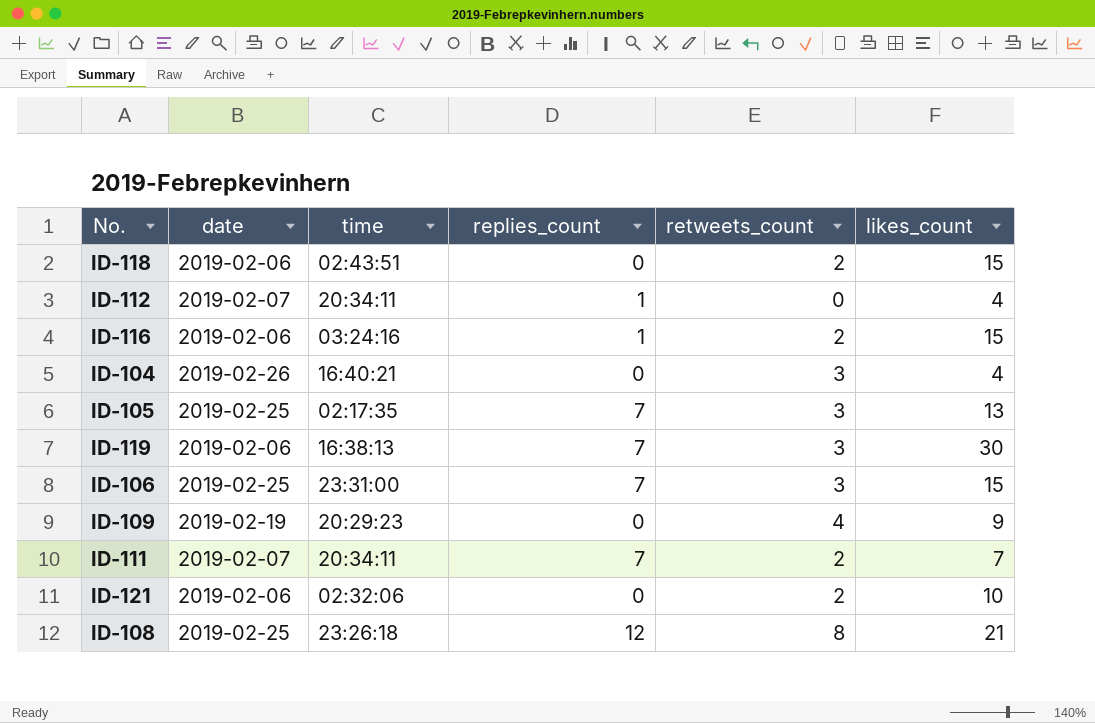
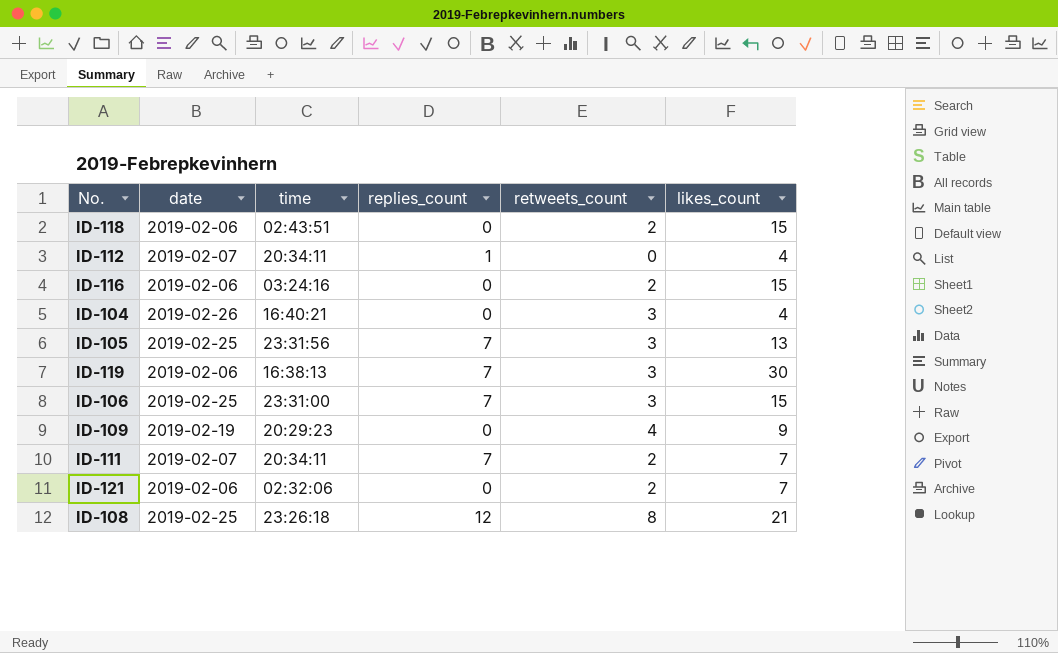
ID-116 | replies_count: 1 -> 0
ID-105 | time: 02:17:35 -> 23:31:56
ID-121 | likes_count: 10 -> 7

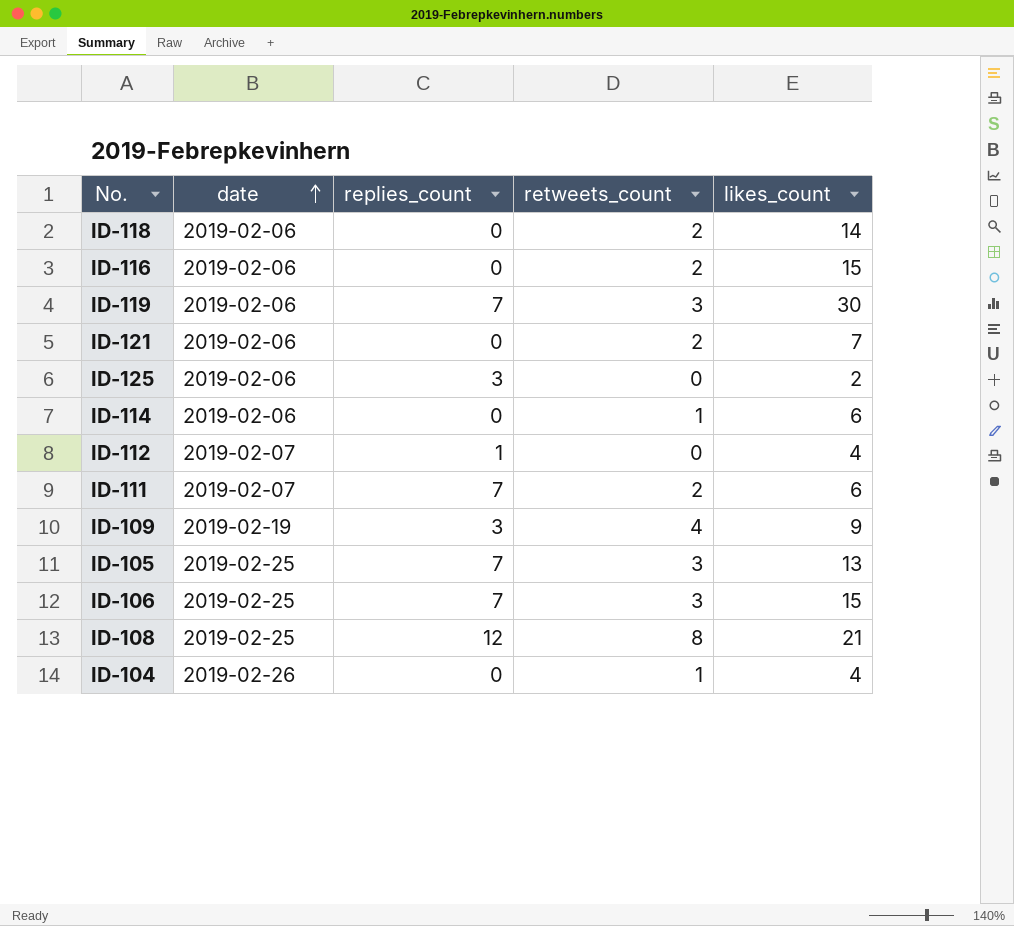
row order: none -> date ascending
column time | position: 3 -> none
ID-118 | likes_count: 15 -> 14
row ID-125: none -> 2019-02-06 | 3 | 0 | 2
row ID-114: none -> 2019-02-06 | 0 | 1 | 6
ID-111 | likes_count: 7 -> 6
ID-109 | replies_count: 0 -> 3
ID-104 | retweets_count: 3 -> 1

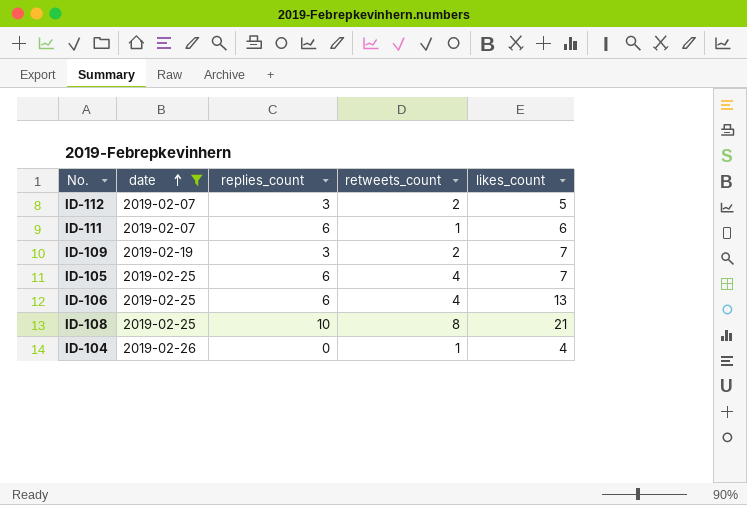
filter: none -> date != 2019-02-06
ID-112 | replies_count: 1 -> 3
ID-112 | retweets_count: 0 -> 2
ID-112 | likes_count: 4 -> 5
ID-111 | replies_count: 7 -> 6
ID-111 | retweets_count: 2 -> 1
ID-109 | retweets_count: 4 -> 2
ID-109 | likes_count: 9 -> 7
ID-105 | replies_count: 7 -> 6
ID-105 | retweets_count: 3 -> 4
ID-105 | likes_count: 13 -> 7
ID-106 | replies_count: 7 -> 6
ID-106 | retweets_count: 3 -> 4
ID-106 | likes_count: 15 -> 13
ID-108 | replies_count: 12 -> 10

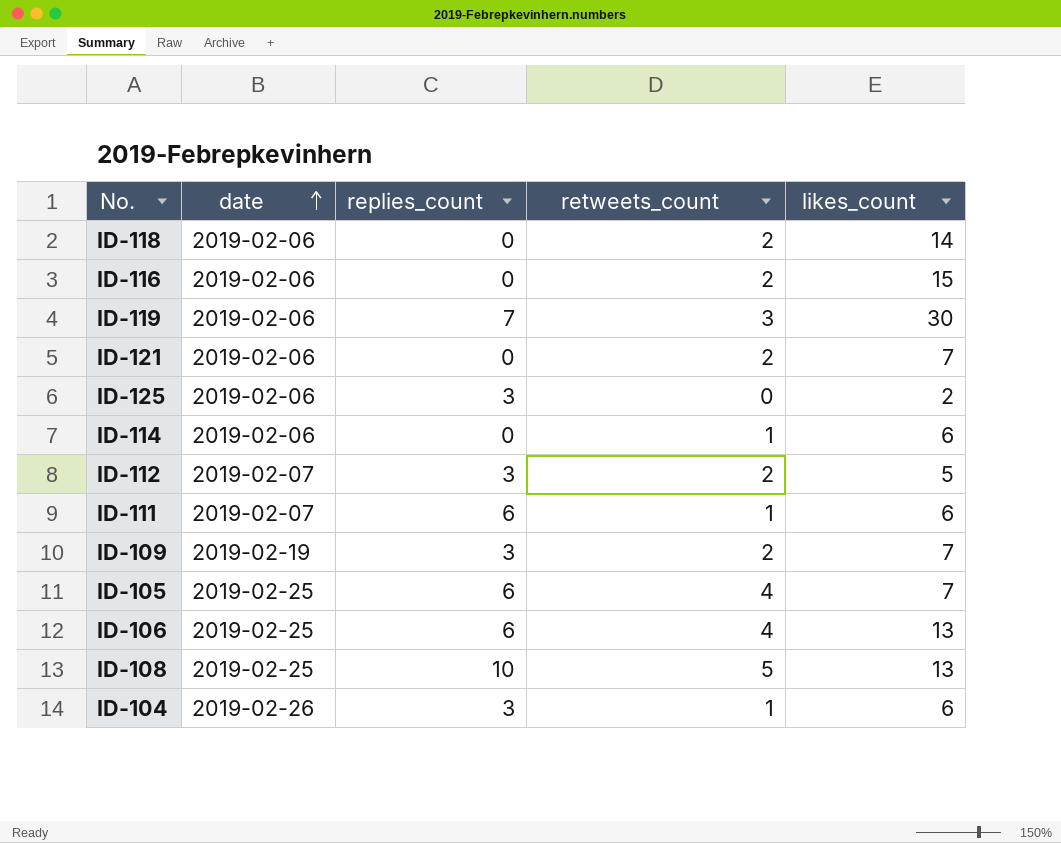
filter: date != 2019-02-06 -> none
ID-108 | retweets_count: 8 -> 5
ID-108 | likes_count: 21 -> 13
ID-104 | replies_count: 0 -> 3
ID-104 | likes_count: 4 -> 6

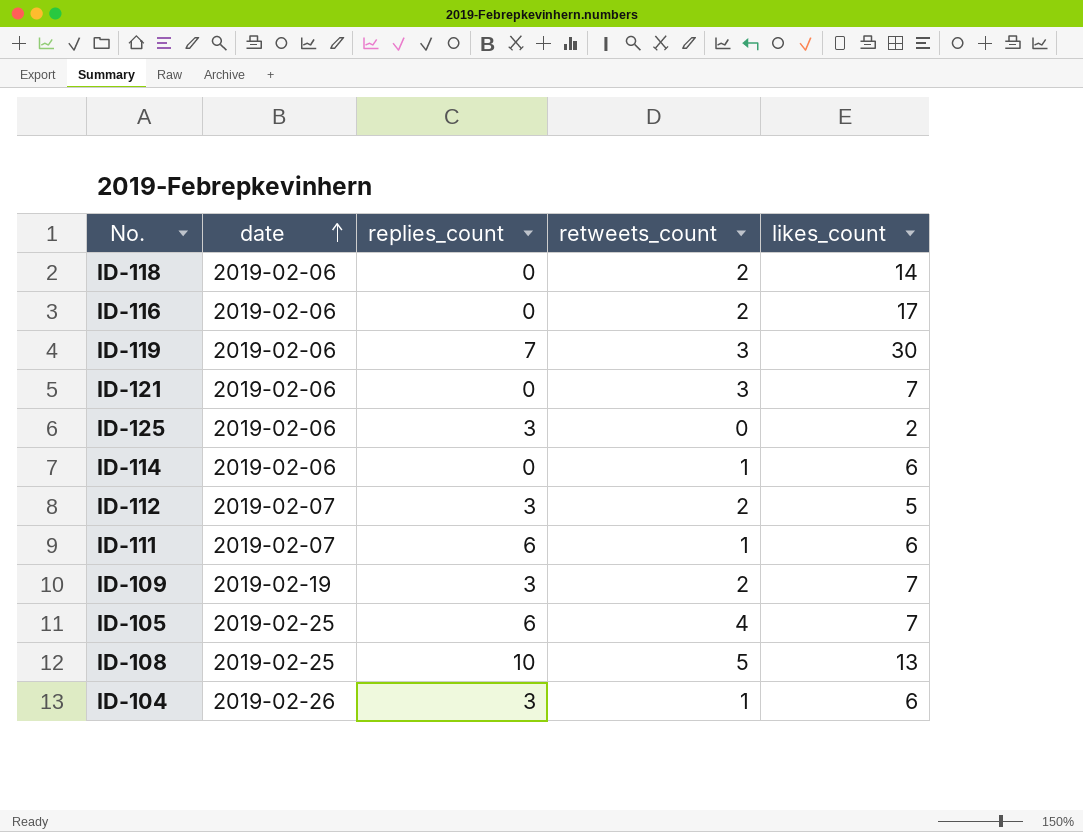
row ID-106: 2019-02-25 | 6 | 4 | 13 -> none
ID-116 | likes_count: 15 -> 17
ID-121 | retweets_count: 2 -> 3

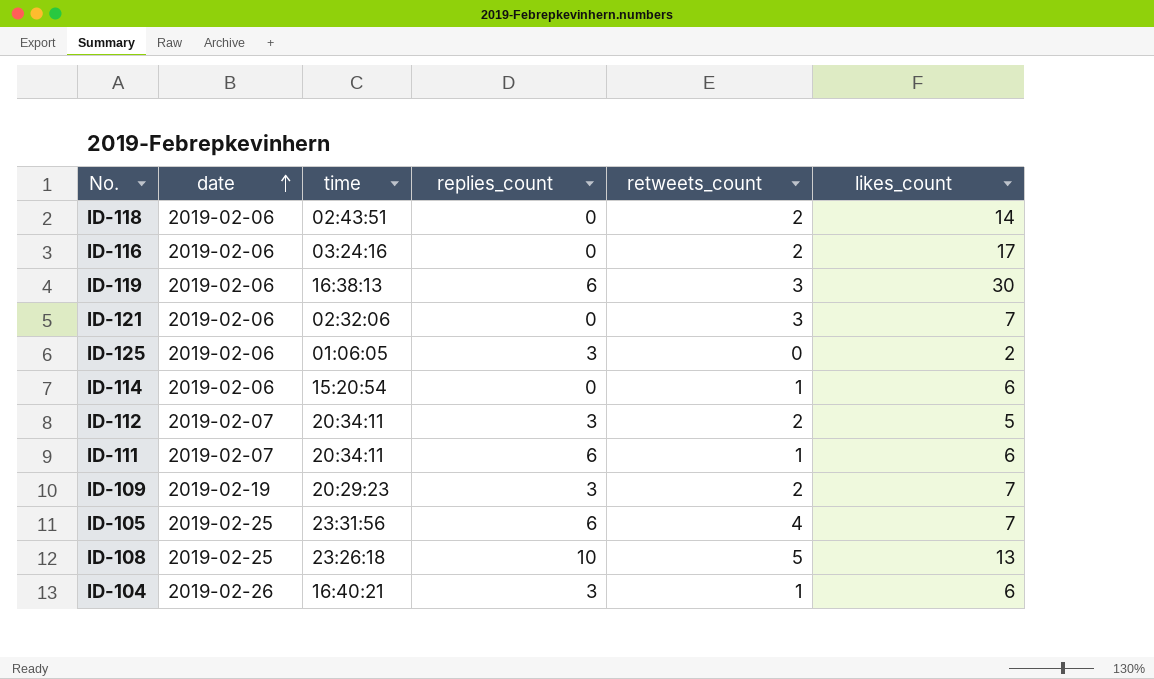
column time | position: none -> 3
ID-119 | replies_count: 7 -> 6

